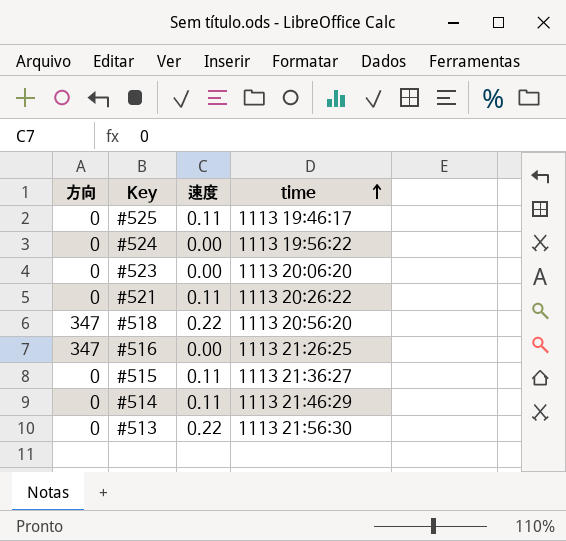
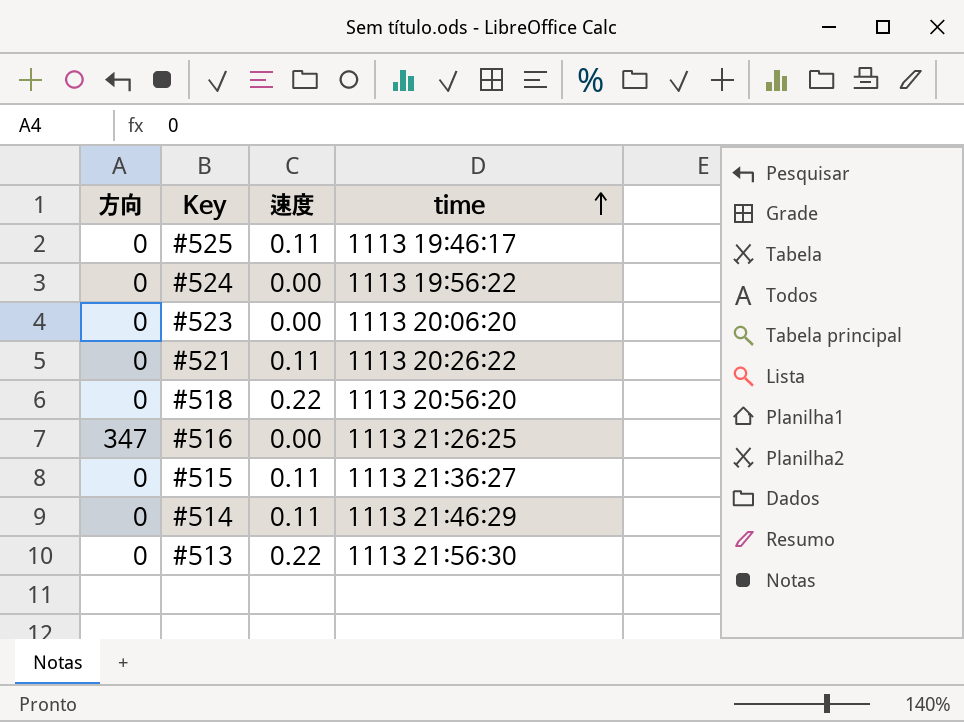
#518 | 方向: 347 -> 0

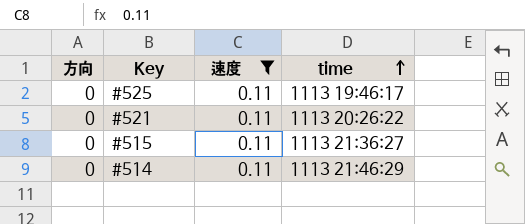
filter: none -> 速度 = 0.11

